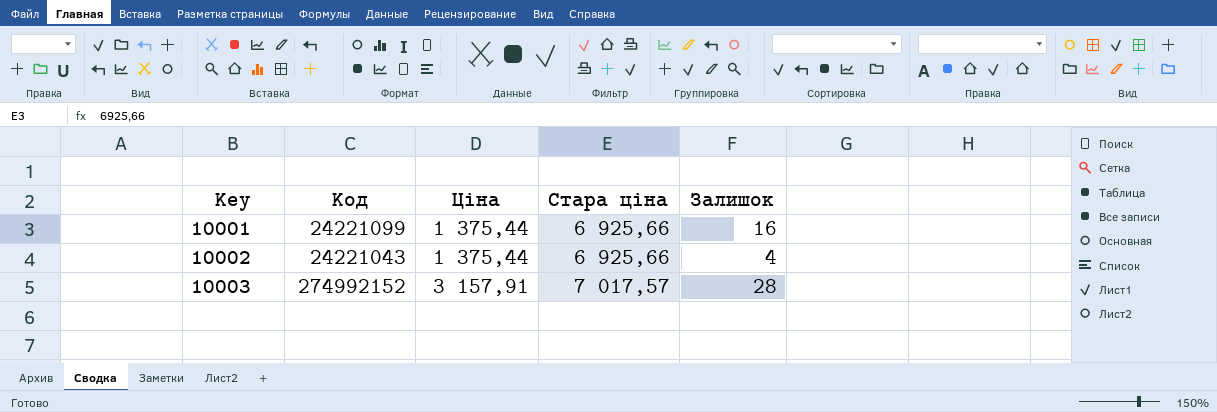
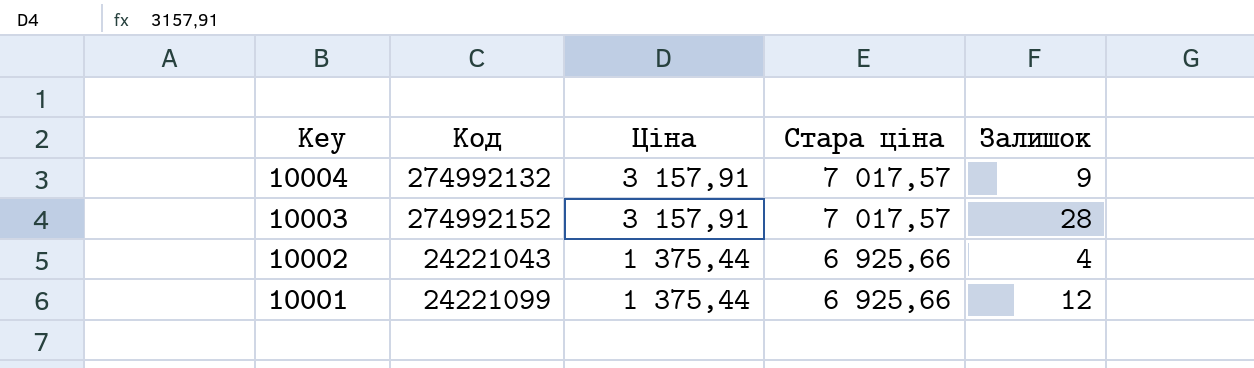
row order: Key ascending -> Key descending
row 10004: none -> 274992132 | 3 157,91 | 7 017,57 | 9
10001 | Залишок: 16 -> 12

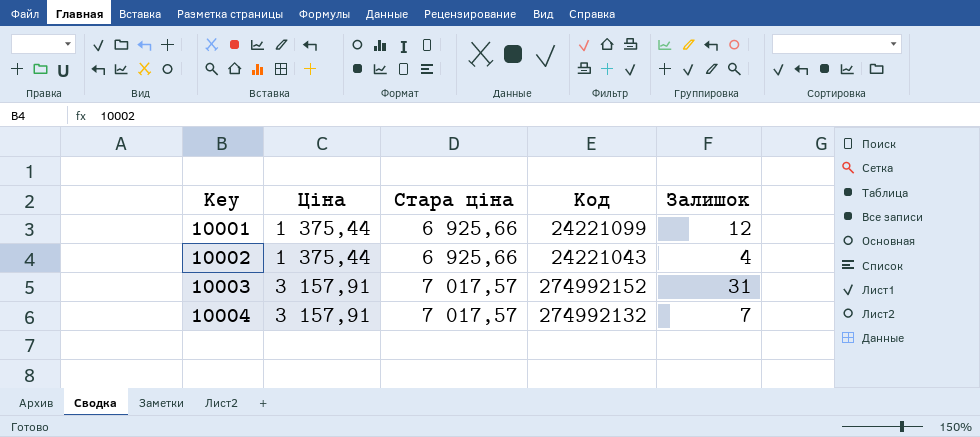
row order: Key descending -> Key ascending
column Код | position: 2 -> 4
10003 | Залишок: 28 -> 31
10004 | Залишок: 9 -> 7

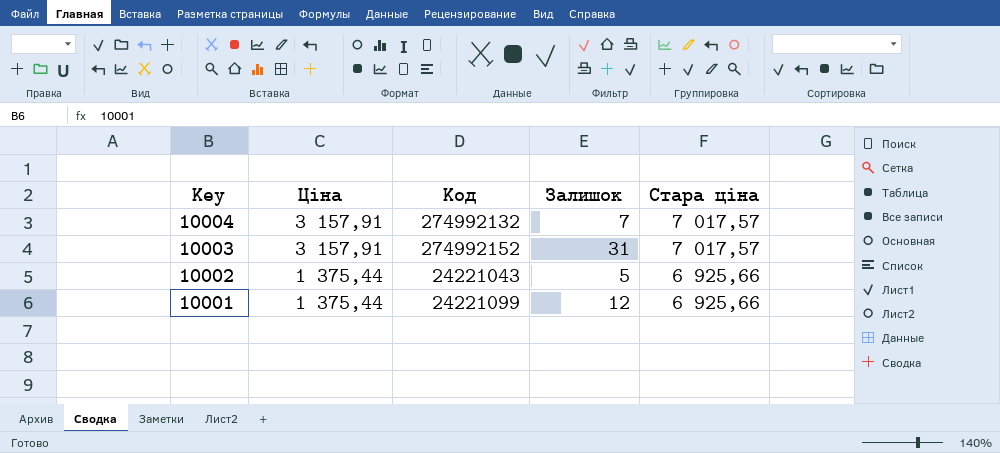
row order: Key ascending -> Key descending
column Стара ціна | position: 3 -> 5
10002 | Залишок: 4 -> 5

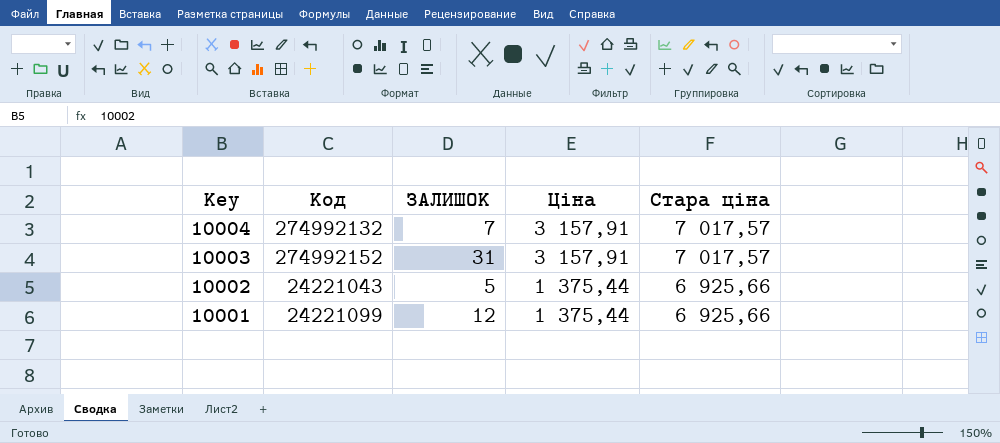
column name: Залишок -> ЗАЛИШОК
column Ціна | position: 2 -> 4

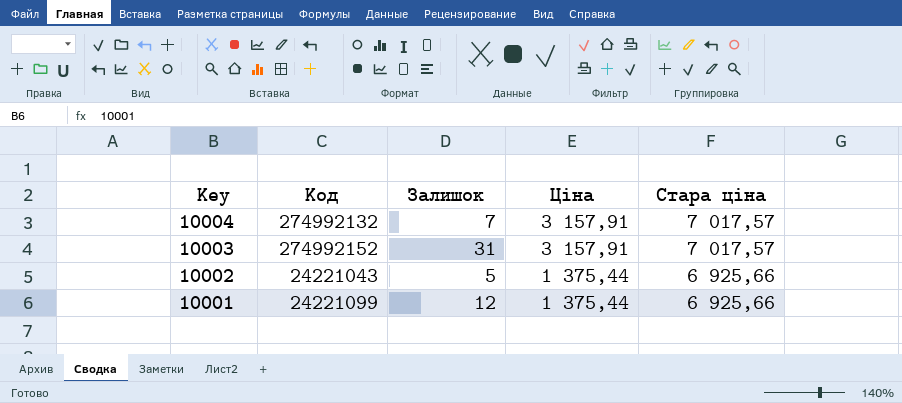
column name: ЗАЛИШОК -> Залишок

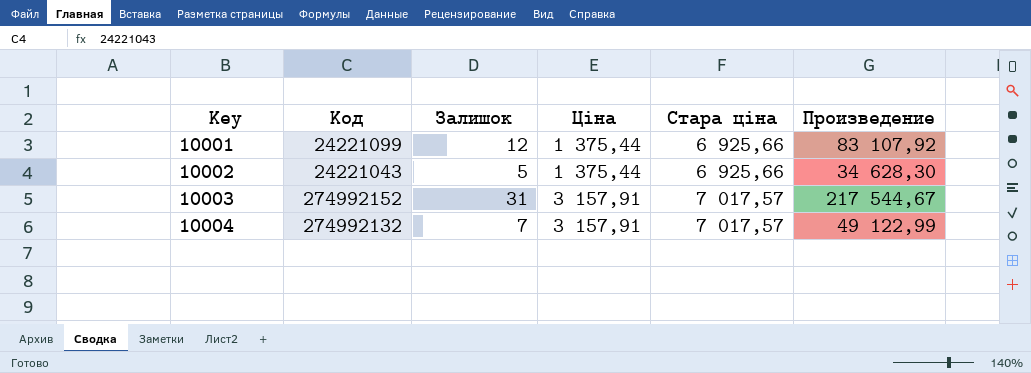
row order: Key descending -> Key ascending
column Произведение | formula: none -> [Залишок] * [Стара ціна]

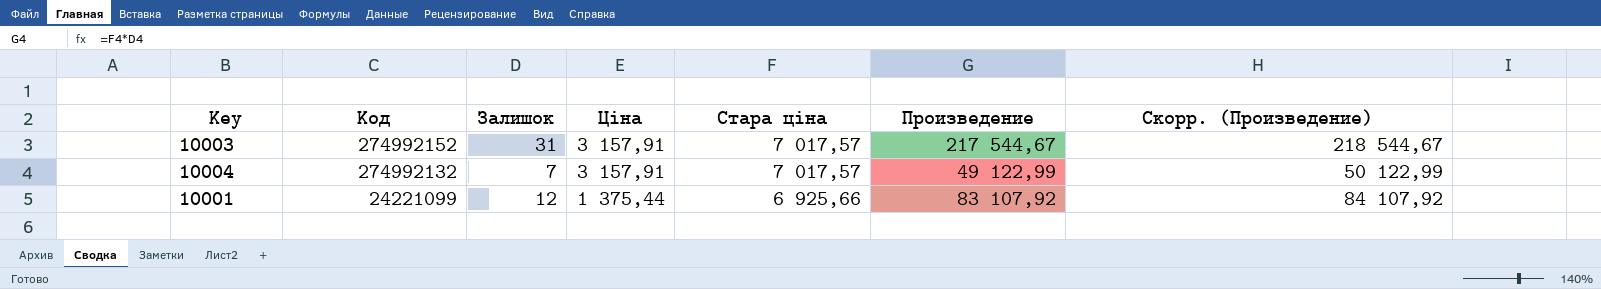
row order: Key ascending -> Код descending
column Скорр. (Произведение) | formula: none -> [Произведение] + 1000
row 10002: 24221043 | 5 | 1 375,44 | 6 925,66 | 34 628,30 -> none

